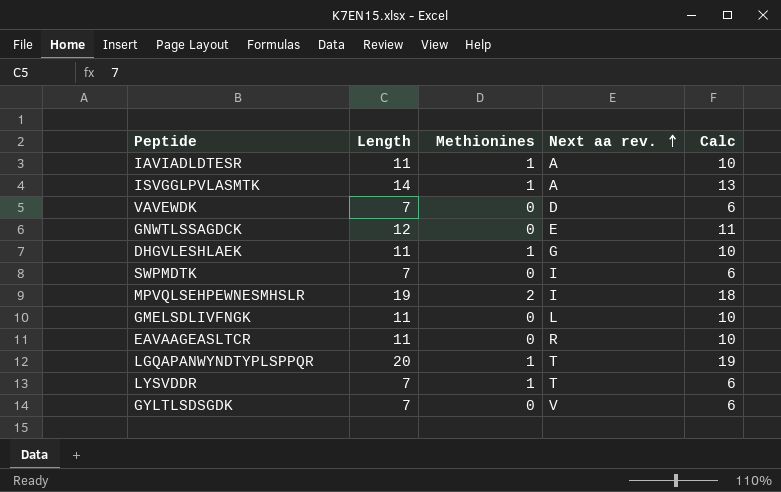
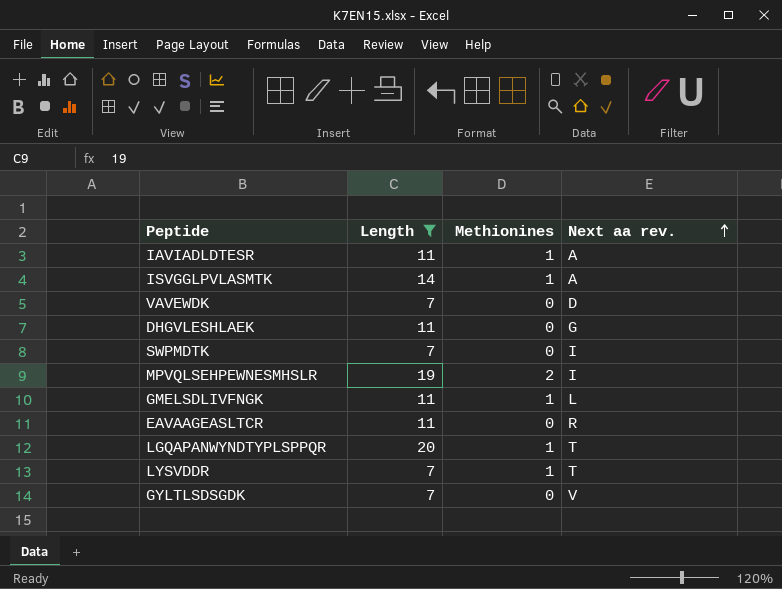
filter: none -> Length != 12
column Calc | formula: [Length] - 1 -> none
DHGVLESHLAEK | Methionines: 1 -> 0
GMELSDLIVFNGK | Methionines: 0 -> 1

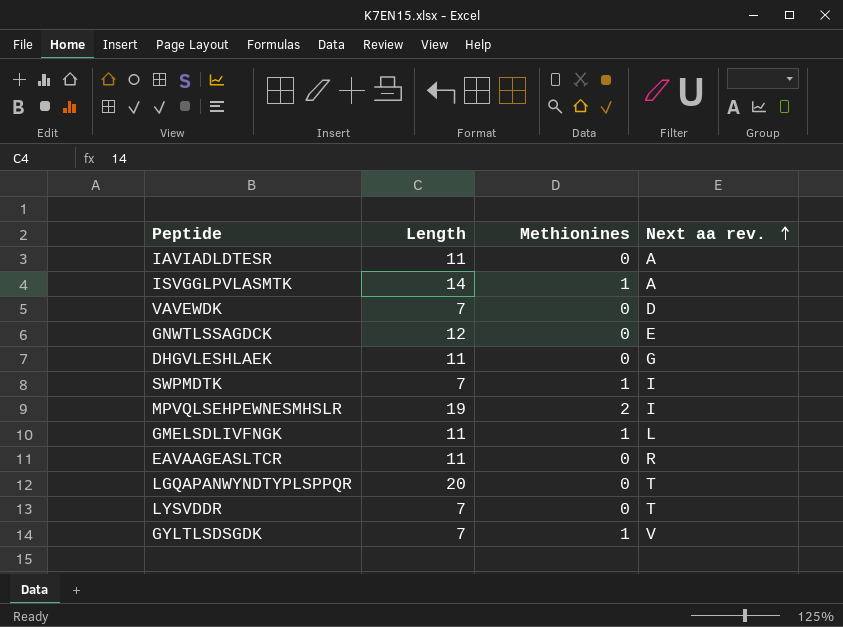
filter: Length != 12 -> none
IAVIADLDTESR | Methionines: 1 -> 0
SWPMDTK | Methionines: 0 -> 1
LGQAPANWYNDTYPLSPPQR | Methionines: 1 -> 0
LYSVDDR | Methionines: 1 -> 0
GYLTLSDSGDK | Methionines: 0 -> 1

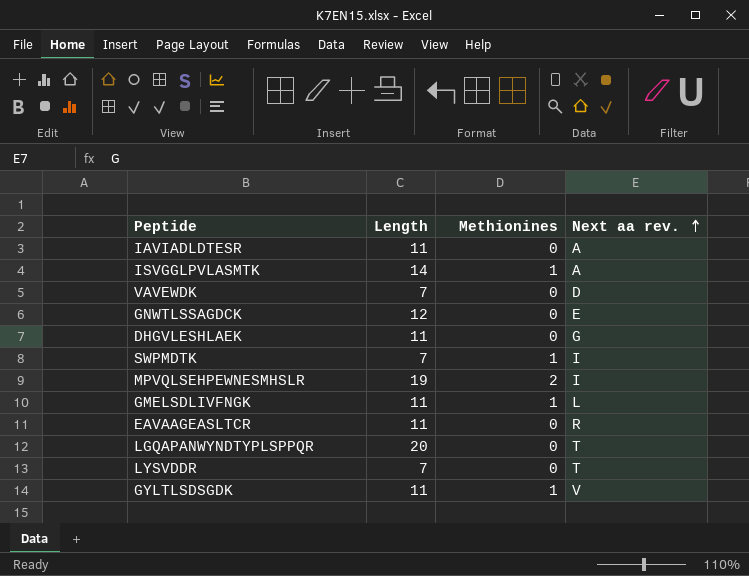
GYLTLSDSGDK | Length: 7 -> 11

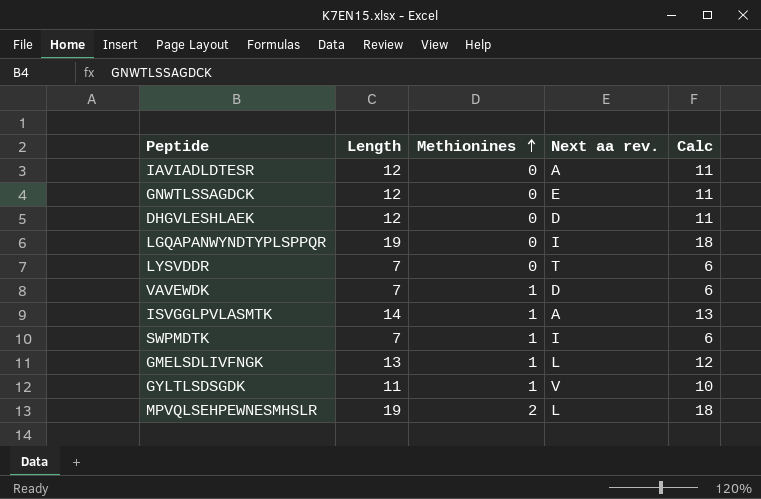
row order: Next aa rev. ascending -> Methionines ascending
column Calc | formula: none -> [Length] - 1
row EAVAAGEASLTCR: 11 | 0 | R -> none
IAVIADLDTESR | Length: 11 -> 12
DHGVLESHLAEK | Length: 11 -> 12
DHGVLESHLAEK | Next aa rev.: G -> D
LGQAPANWYNDTYPLSPPQR | Length: 20 -> 19
LGQAPANWYNDTYPLSPPQR | Next aa rev.: T -> I
VAVEWDK | Methionines: 0 -> 1
GMELSDLIVFNGK | Length: 11 -> 13
MPVQLSEHPEWNESMHSLR | Next aa rev.: I -> L

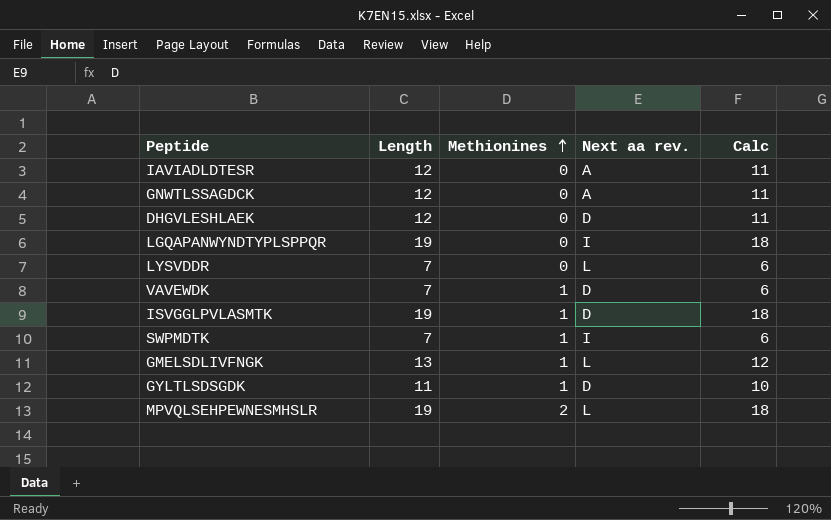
GNWTLSSAGDCK | Next aa rev.: E -> A
LYSVDDR | Next aa rev.: T -> L
ISVGGLPVLASMTK | Length: 14 -> 19
ISVGGLPVLASMTK | Next aa rev.: A -> D
ISVGGLPVLASMTK | Calc: 13 -> 18
GYLTLSDSGDK | Next aa rev.: V -> D

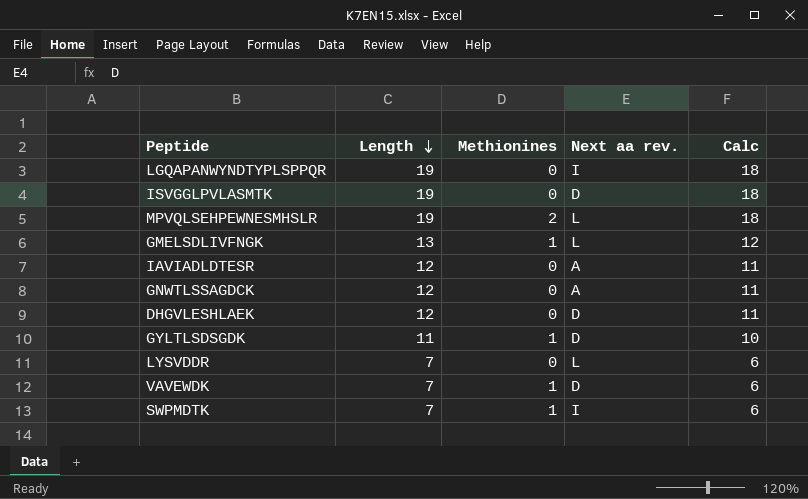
row order: Methionines ascending -> Length descending
ISVGGLPVLASMTK | Methionines: 1 -> 0

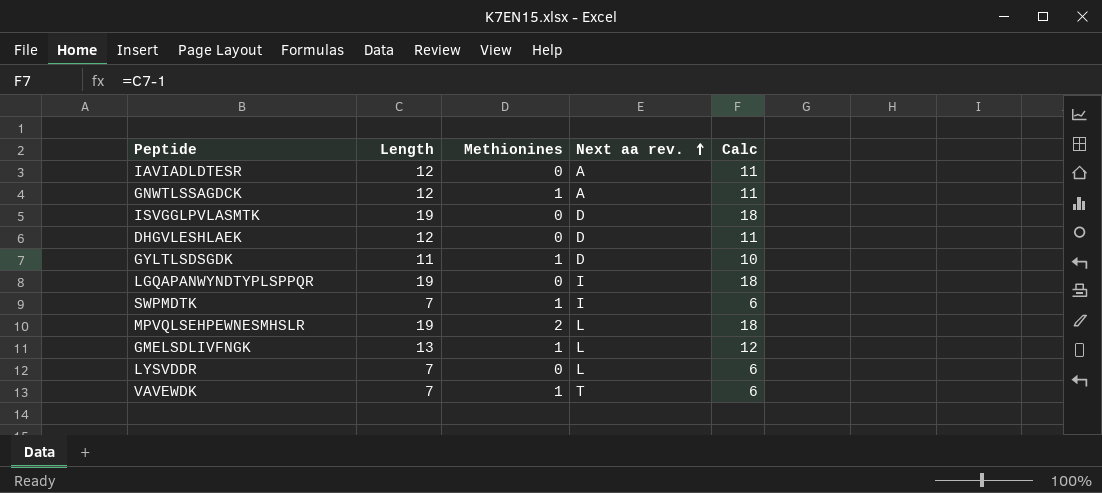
row order: Length descending -> Next aa rev. ascending
GNWTLSSAGDCK | Methionines: 0 -> 1
VAVEWDK | Next aa rev.: D -> T

